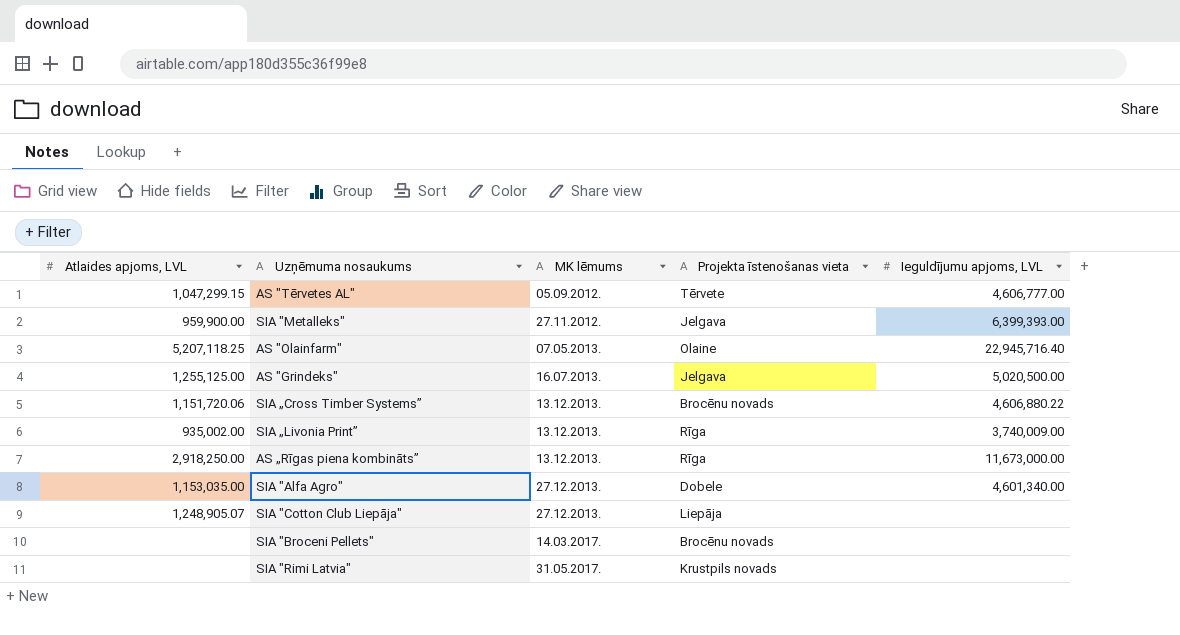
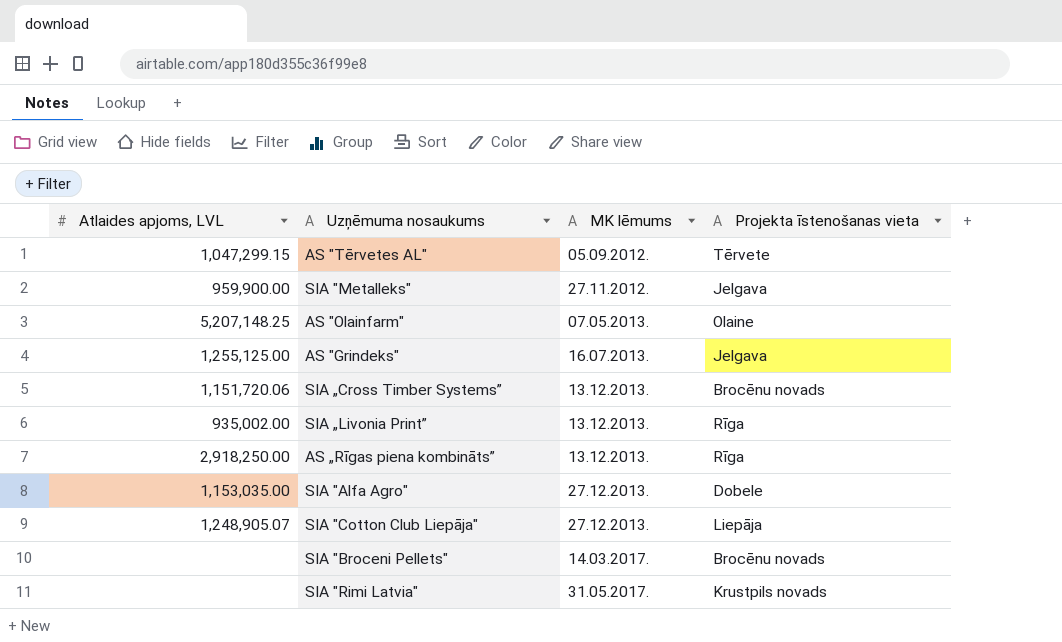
column Ieguldījumu apjoms, LVL | position: 5 -> none
AS "Olainfarm" | Atlaides apjoms, LVL: 5,207,118.25 -> 5,207,148.25

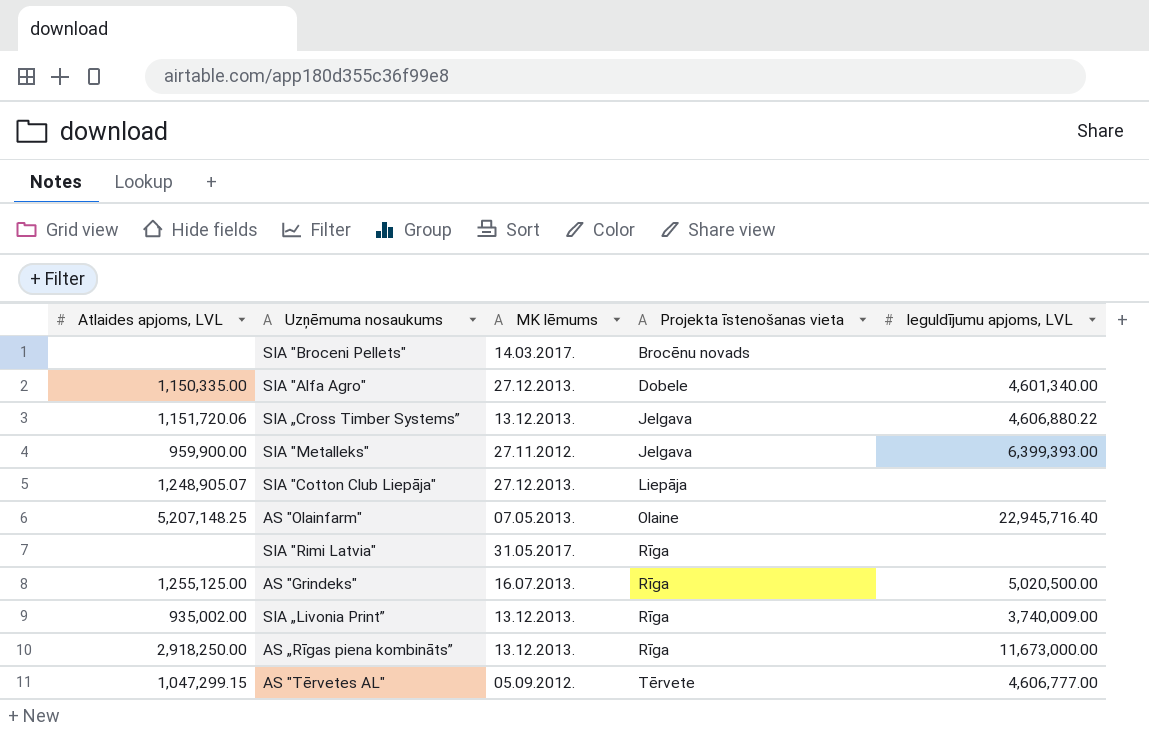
row order: MK lēmums ascending -> Projekta īstenošanas vieta ascending
column Ieguldījumu apjoms, LVL | position: none -> 5
SIA "Alfa Agro" | Atlaides apjoms, LVL: 1,153,035.00 -> 1,150,335.00
SIA „Cross Timber Systems” | Projekta īstenošanas vieta: Brocēnu novads -> Jelgava
SIA "Rimi Latvia" | Projekta īstenošanas vieta: Krustpils novads -> Rīga
AS "Grindeks" | Projekta īstenošanas vieta: Jelgava -> Rīga

